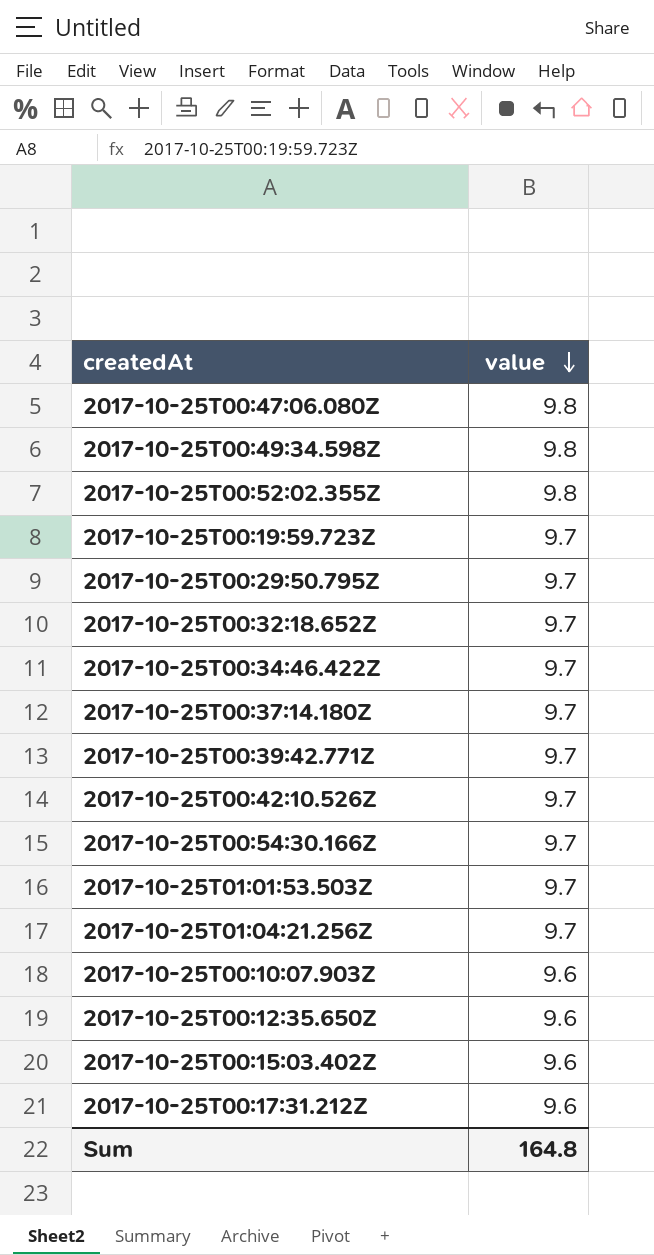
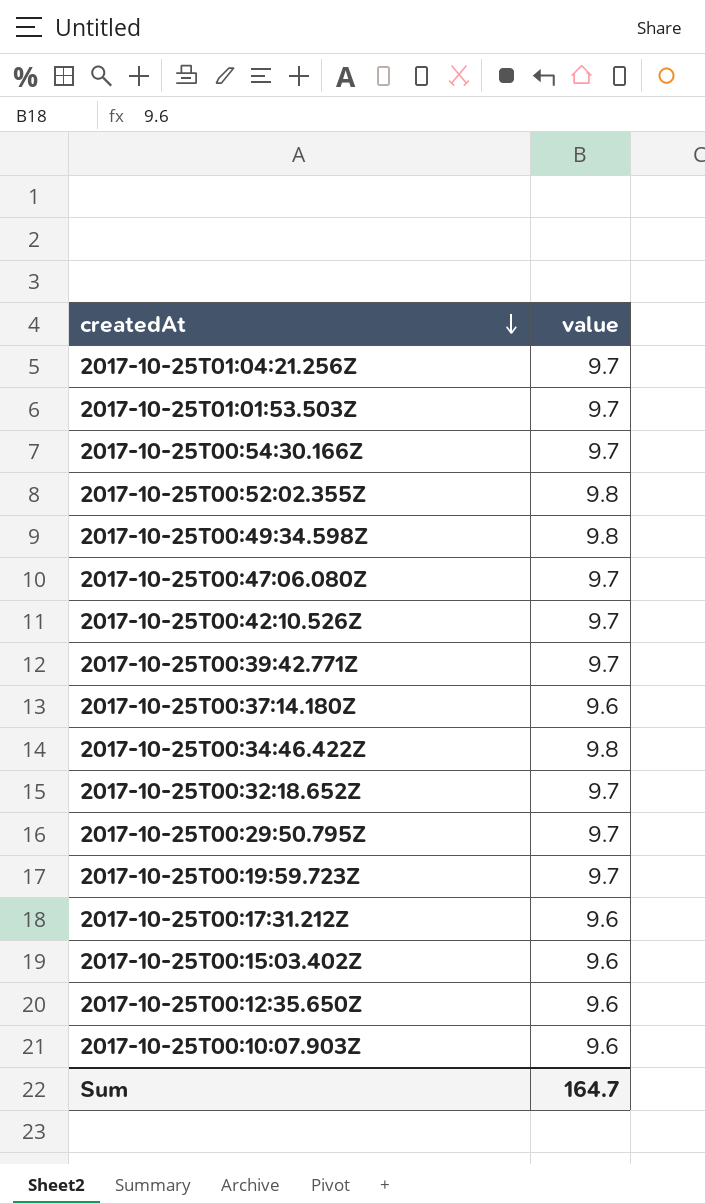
row order: value descending -> createdAt descending
2017-10-25T00:47:06.080Z | value: 9.8 -> 9.7
2017-10-25T00:37:14.180Z | value: 9.7 -> 9.6
2017-10-25T00:34:46.422Z | value: 9.7 -> 9.8
Sum | value: 164.8 -> 164.7

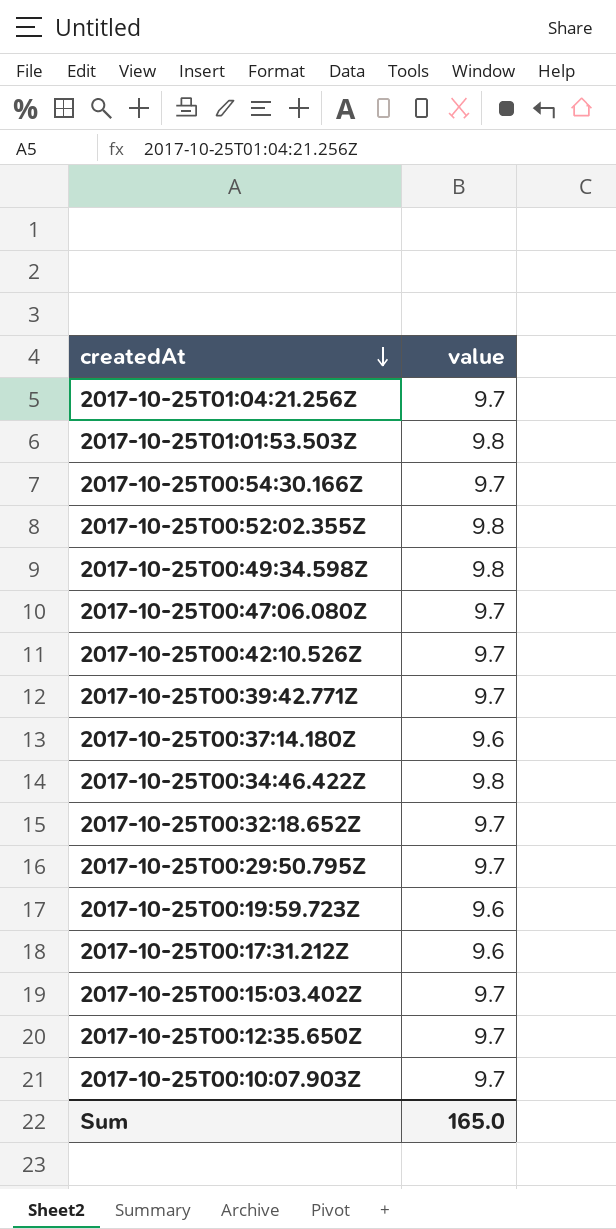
2017-10-25T01:01:53.503Z | value: 9.7 -> 9.8
2017-10-25T00:19:59.723Z | value: 9.7 -> 9.6
2017-10-25T00:15:03.402Z | value: 9.6 -> 9.7
2017-10-25T00:12:35.650Z | value: 9.6 -> 9.7
2017-10-25T00:10:07.903Z | value: 9.6 -> 9.7
Sum | value: 164.7 -> 165.0

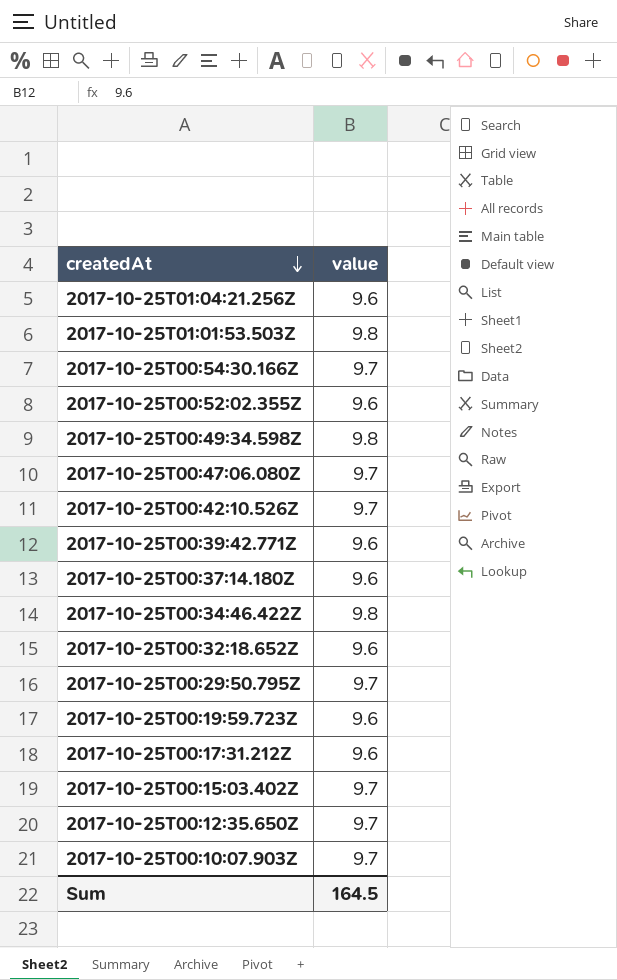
2017-10-25T01:04:21.256Z | value: 9.7 -> 9.6
2017-10-25T00:52:02.355Z | value: 9.8 -> 9.6
2017-10-25T00:39:42.771Z | value: 9.7 -> 9.6
2017-10-25T00:32:18.652Z | value: 9.7 -> 9.6
Sum | value: 165.0 -> 164.5

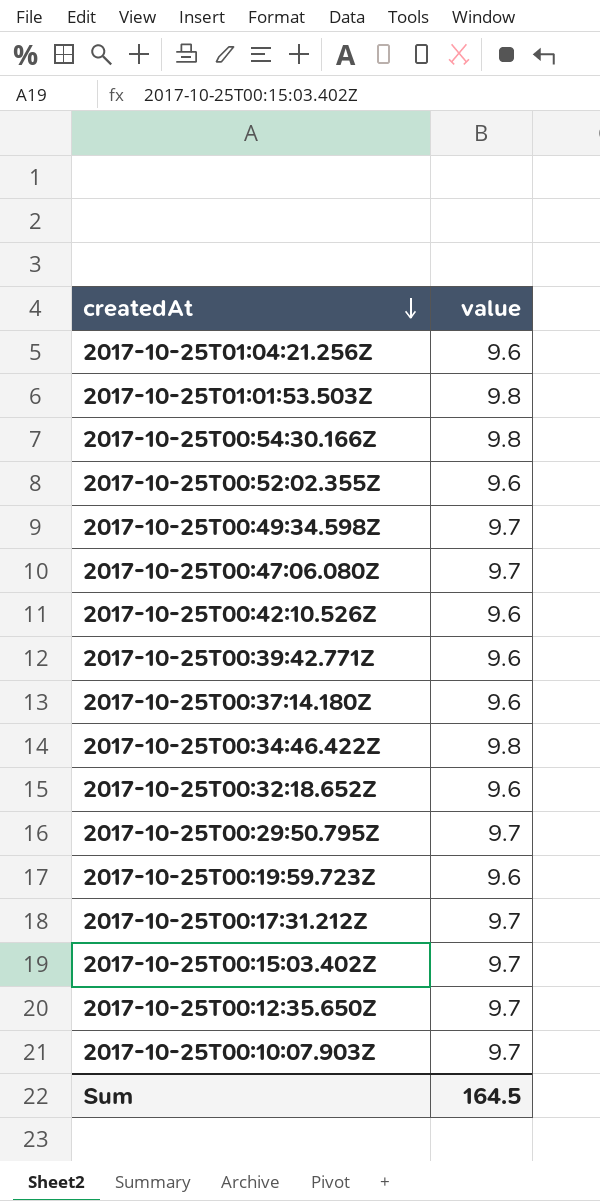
2017-10-25T00:54:30.166Z | value: 9.7 -> 9.8
2017-10-25T00:49:34.598Z | value: 9.8 -> 9.7
2017-10-25T00:42:10.526Z | value: 9.7 -> 9.6
2017-10-25T00:17:31.212Z | value: 9.6 -> 9.7

